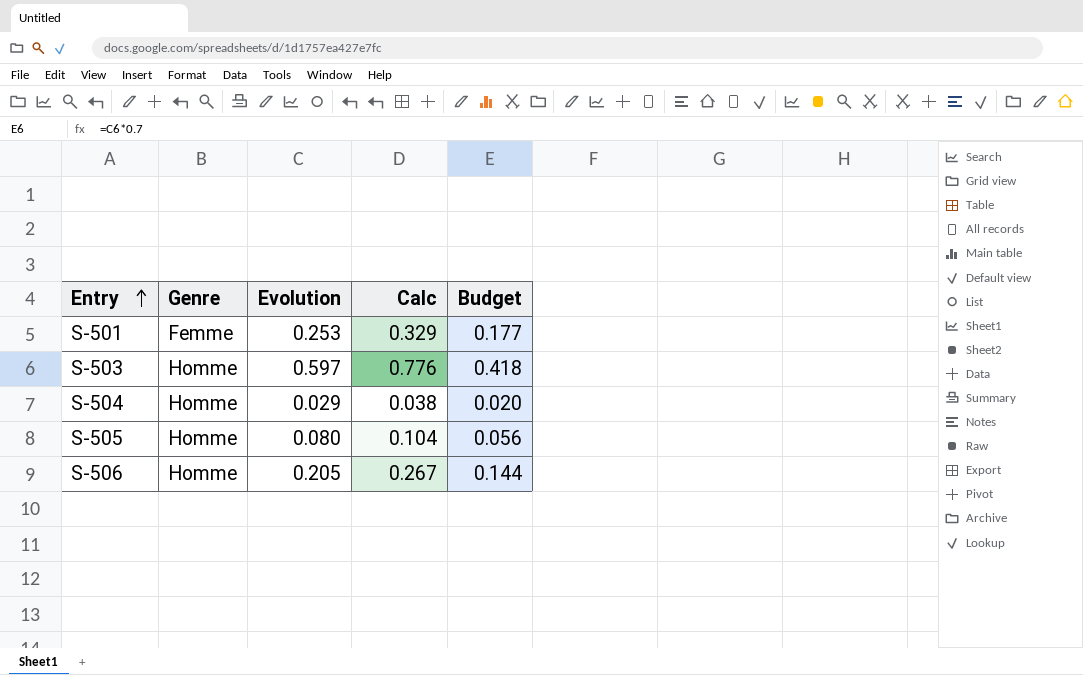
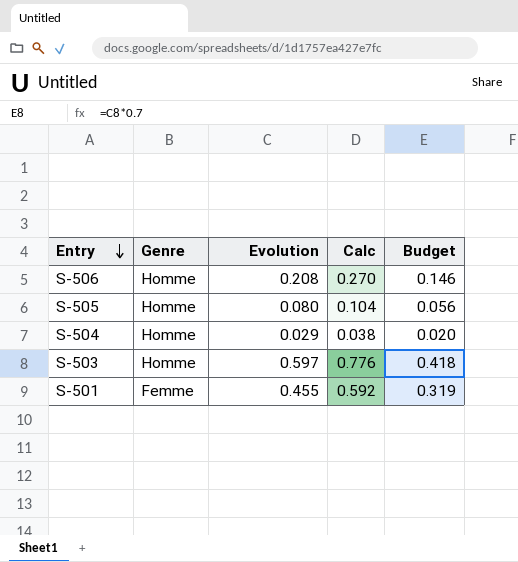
row order: Entry ascending -> Entry descending
S-506 | Evolution: 0.205 -> 0.208
S-506 | Calc: 0.267 -> 0.270
S-506 | Budget: 0.144 -> 0.146
S-501 | Evolution: 0.253 -> 0.455
S-501 | Calc: 0.329 -> 0.592
S-501 | Budget: 0.177 -> 0.319

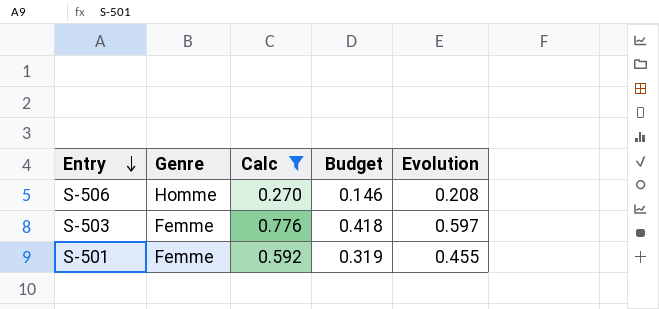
filter: none -> Calc >= 0.270
column Evolution | position: 3 -> 5
S-503 | Genre: Homme -> Femme

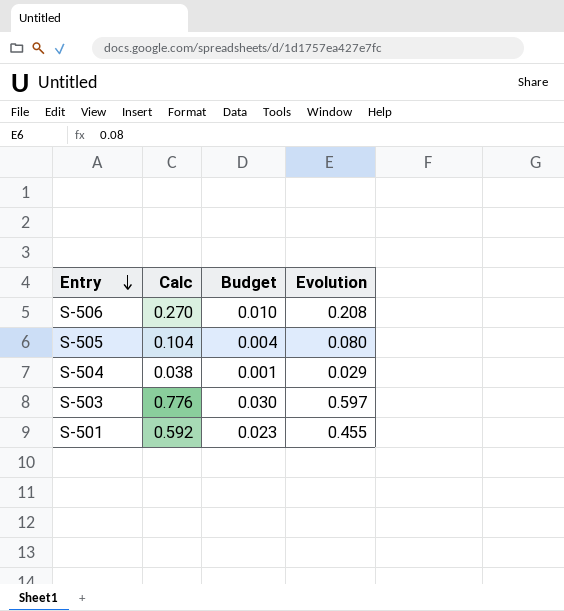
filter: Calc >= 0.270 -> none
column Genre | position: 2 -> none
column Budget | formula: [Evolution] * 0.7 -> [Evolution] * 0.05

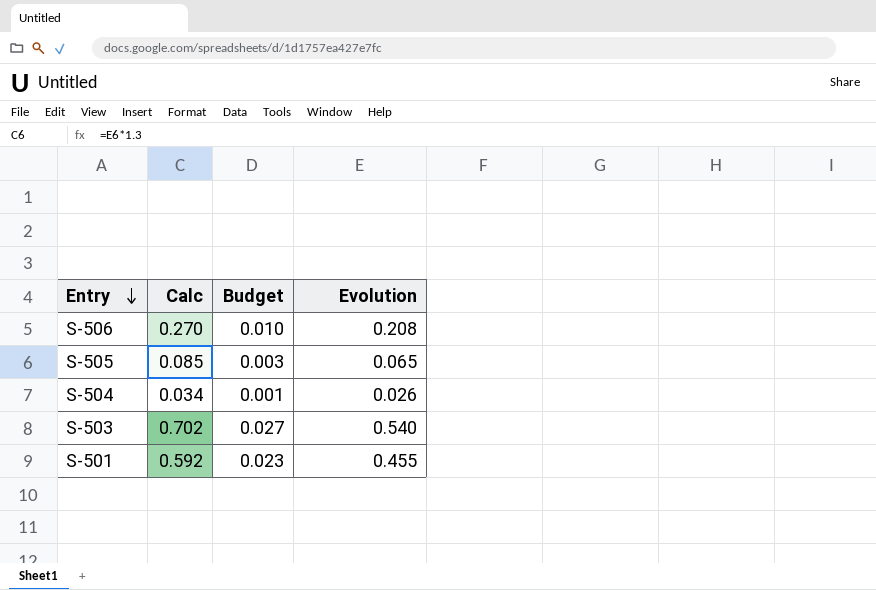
S-505 | Calc: 0.104 -> 0.085
S-505 | Budget: 0.004 -> 0.003
S-505 | Evolution: 0.080 -> 0.065
S-504 | Calc: 0.038 -> 0.034
S-504 | Evolution: 0.029 -> 0.026
S-503 | Calc: 0.776 -> 0.702
S-503 | Budget: 0.030 -> 0.027
S-503 | Evolution: 0.597 -> 0.540

